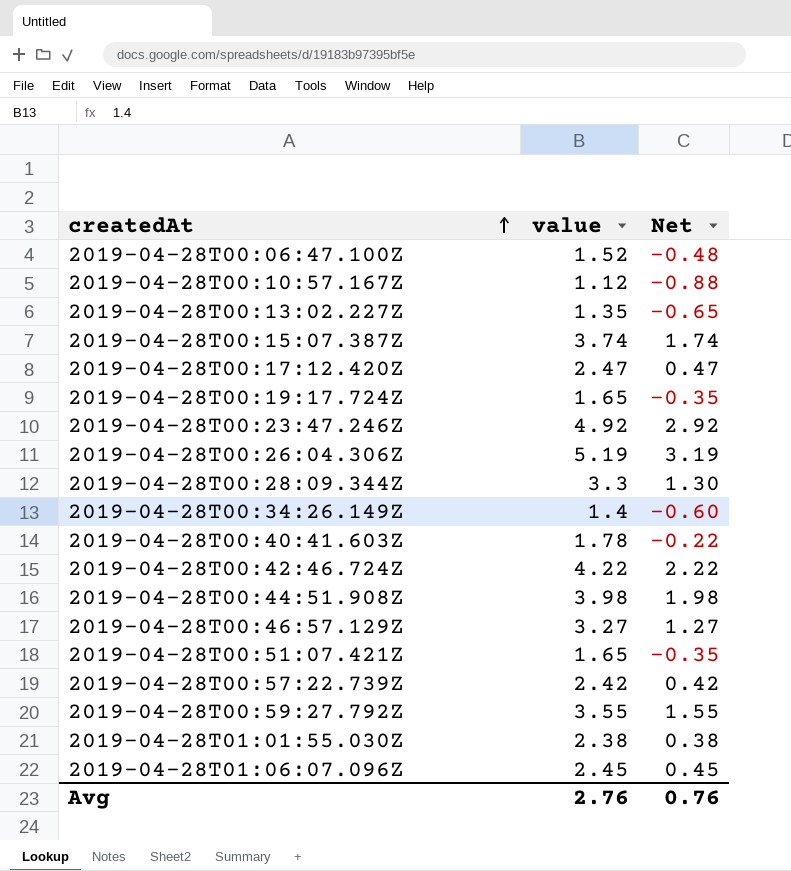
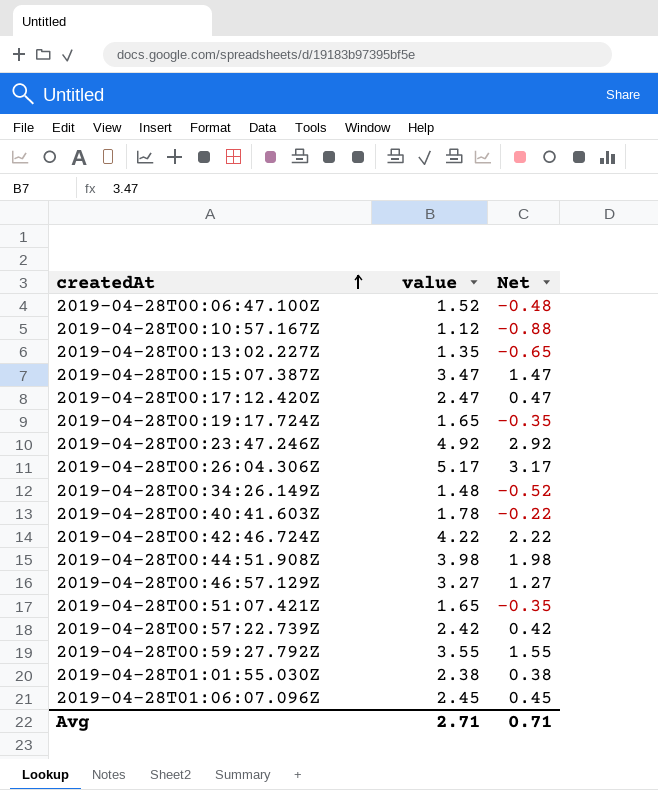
row 2019-04-28T00:28:09.344Z: 3.3 | 1.30 -> none
2019-04-28T00:15:07.387Z | value: 3.74 -> 3.47
2019-04-28T00:15:07.387Z | Net: 1.74 -> 1.47
2019-04-28T00:26:04.306Z | value: 5.19 -> 5.17
2019-04-28T00:26:04.306Z | Net: 3.19 -> 3.17
2019-04-28T00:34:26.149Z | value: 1.4 -> 1.48
2019-04-28T00:34:26.149Z | Net: -0.60 -> -0.52
Avg | value: 2.76 -> 2.71
Avg | Net: 0.76 -> 0.71

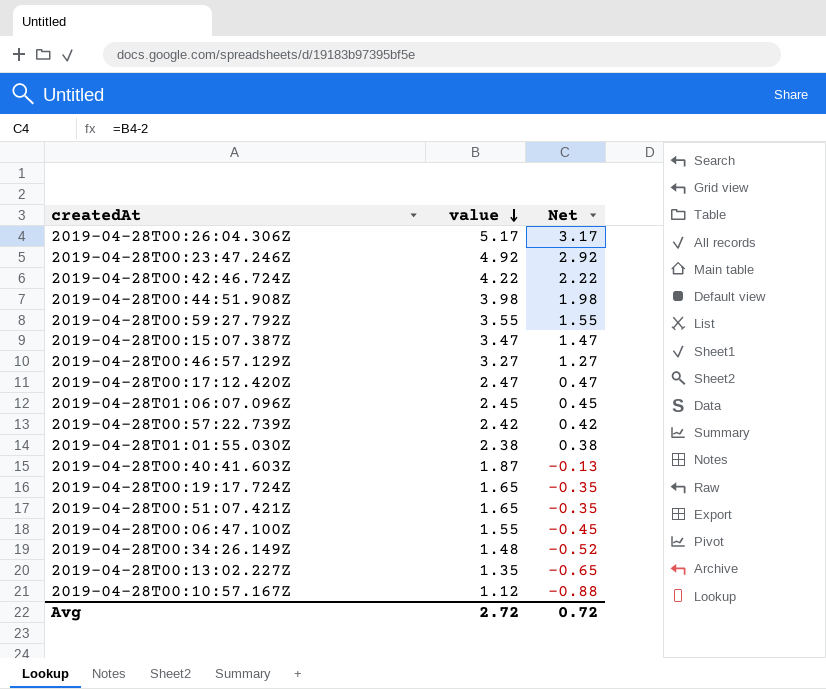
row order: createdAt ascending -> value descending
2019-04-28T00:40:41.603Z | value: 1.78 -> 1.87
2019-04-28T00:40:41.603Z | Net: -0.22 -> -0.13
2019-04-28T00:06:47.100Z | value: 1.52 -> 1.55
2019-04-28T00:06:47.100Z | Net: -0.48 -> -0.45
Avg | value: 2.71 -> 2.72
Avg | Net: 0.71 -> 0.72

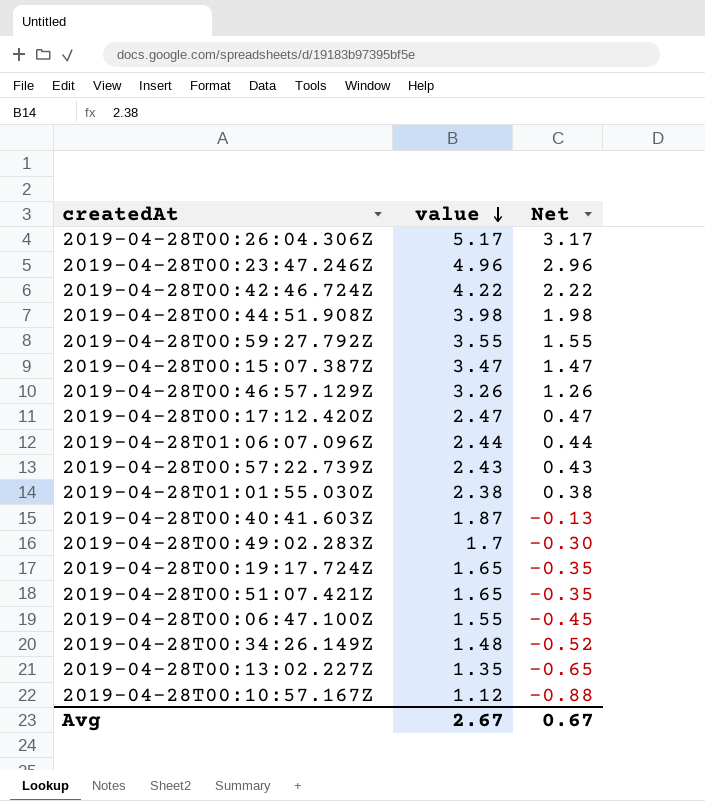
2019-04-28T00:23:47.246Z | value: 4.92 -> 4.96
2019-04-28T00:23:47.246Z | Net: 2.92 -> 2.96
2019-04-28T00:46:57.129Z | value: 3.27 -> 3.26
2019-04-28T00:46:57.129Z | Net: 1.27 -> 1.26
2019-04-28T01:06:07.096Z | value: 2.45 -> 2.44
2019-04-28T01:06:07.096Z | Net: 0.45 -> 0.44
2019-04-28T00:57:22.739Z | value: 2.42 -> 2.43
2019-04-28T00:57:22.739Z | Net: 0.42 -> 0.43
row 2019-04-28T00:49:02.283Z: none -> 1.7 | -0.30
Avg | value: 2.72 -> 2.67
Avg | Net: 0.72 -> 0.67

